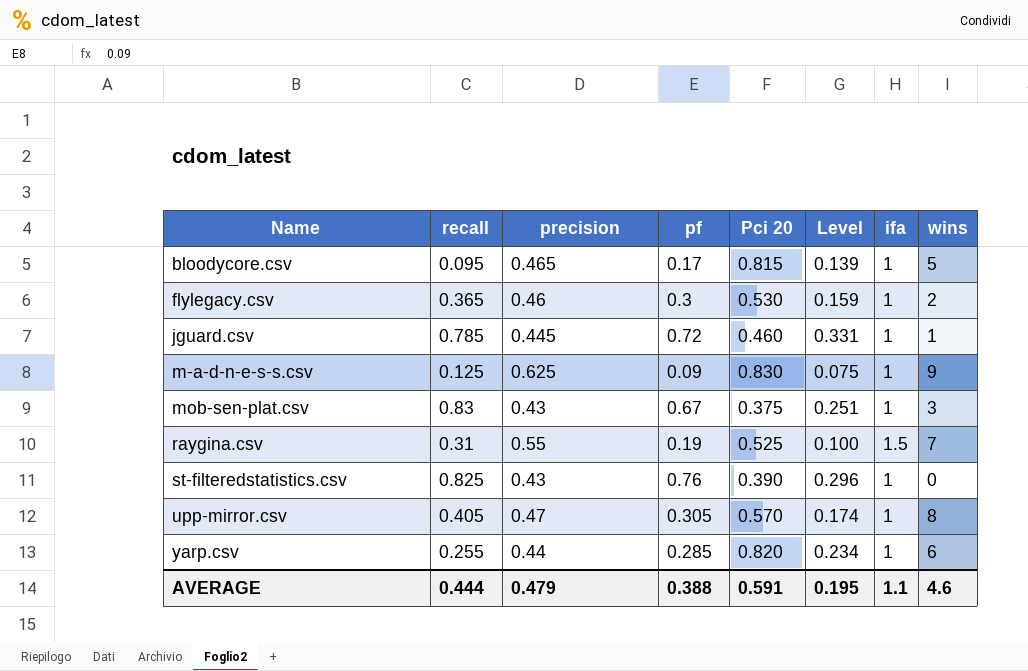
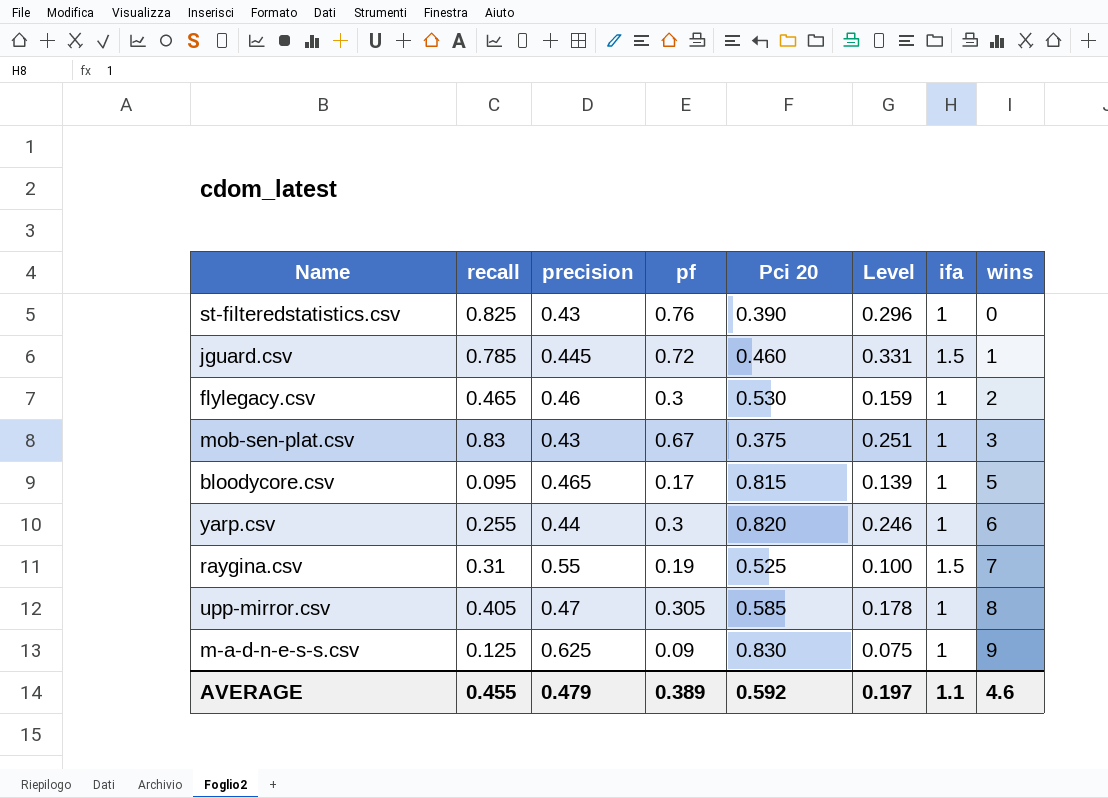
row order: Name ascending -> wins ascending
jguard.csv | ifa: 1 -> 1.5
flylegacy.csv | recall: 0.365 -> 0.465
yarp.csv | pf: 0.285 -> 0.3
yarp.csv | Level: 0.234 -> 0.246
upp-mirror.csv | Pci 20: 0.570 -> 0.585
upp-mirror.csv | Level: 0.174 -> 0.178
AVERAGE | recall: 0.444 -> 0.455
AVERAGE | pf: 0.388 -> 0.389
AVERAGE | Pci 20: 0.591 -> 0.592
AVERAGE | Level: 0.195 -> 0.197

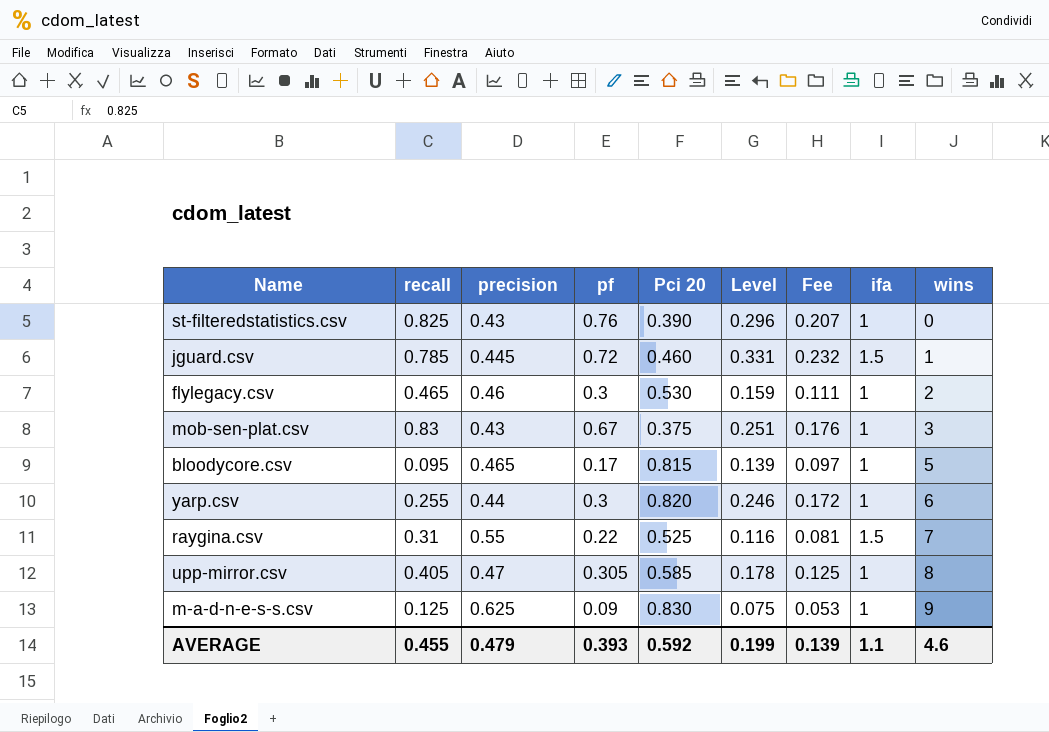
column Fee | formula: none -> [Level] * 0.7
raygina.csv | pf: 0.19 -> 0.22
raygina.csv | Level: 0.100 -> 0.116
AVERAGE | pf: 0.389 -> 0.393
AVERAGE | Level: 0.197 -> 0.199

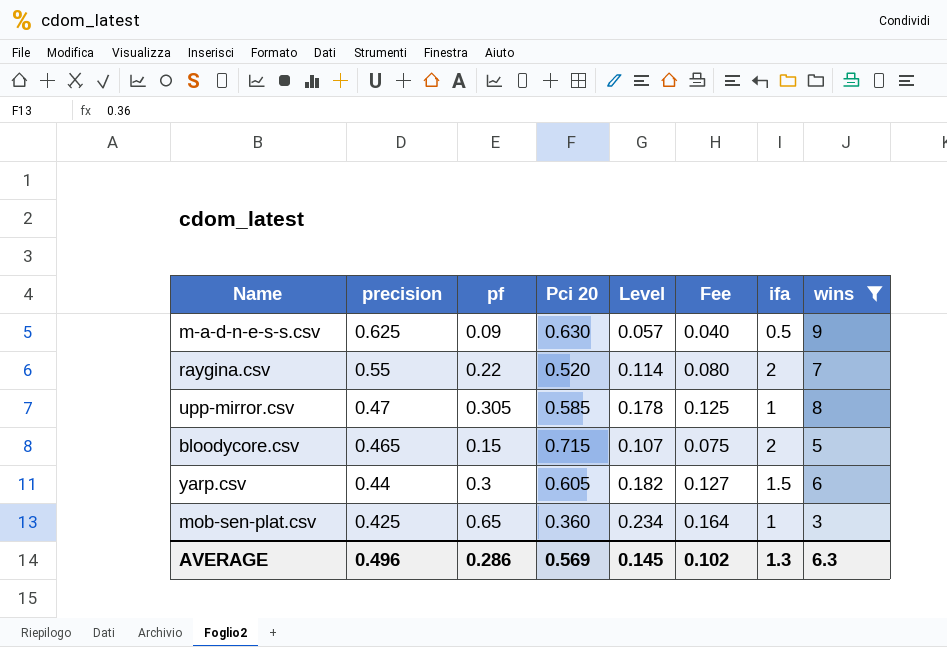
filter: none -> wins >= 3
row order: wins ascending -> precision descending
column recall | position: 2 -> none
m-a-d-n-e-s-s.csv | Pci 20: 0.830 -> 0.630
m-a-d-n-e-s-s.csv | Level: 0.075 -> 0.057
m-a-d-n-e-s-s.csv | Fee: 0.053 -> 0.040
m-a-d-n-e-s-s.csv | ifa: 1 -> 0.5
raygina.csv | Pci 20: 0.525 -> 0.520
raygina.csv | Level: 0.116 -> 0.114
raygina.csv | Fee: 0.081 -> 0.080
raygina.csv | ifa: 1.5 -> 2
bloodycore.csv | pf: 0.17 -> 0.15
bloodycore.csv | Pci 20: 0.815 -> 0.715
bloodycore.csv | Level: 0.139 -> 0.107
bloodycore.csv | Fee: 0.097 -> 0.075
bloodycore.csv | ifa: 1 -> 2
yarp.csv | Pci 20: 0.820 -> 0.605
yarp.csv | Level: 0.246 -> 0.182
yarp.csv | Fee: 0.172 -> 0.127
yarp.csv | ifa: 1 -> 1.5
mob-sen-plat.csv | precision: 0.43 -> 0.425
mob-sen-plat.csv | pf: 0.67 -> 0.65
mob-sen-plat.csv | Pci 20: 0.375 -> 0.360
mob-sen-plat.csv | Level: 0.251 -> 0.234
mob-sen-plat.csv | Fee: 0.176 -> 0.164
AVERAGE | precision: 0.479 -> 0.496
AVERAGE | pf: 0.393 -> 0.286
AVERAGE | Pci 20: 0.592 -> 0.569
AVERAGE | Level: 0.199 -> 0.145
AVERAGE | Fee: 0.139 -> 0.102
AVERAGE | ifa: 1.1 -> 1.3
AVERAGE | wins: 4.6 -> 6.3

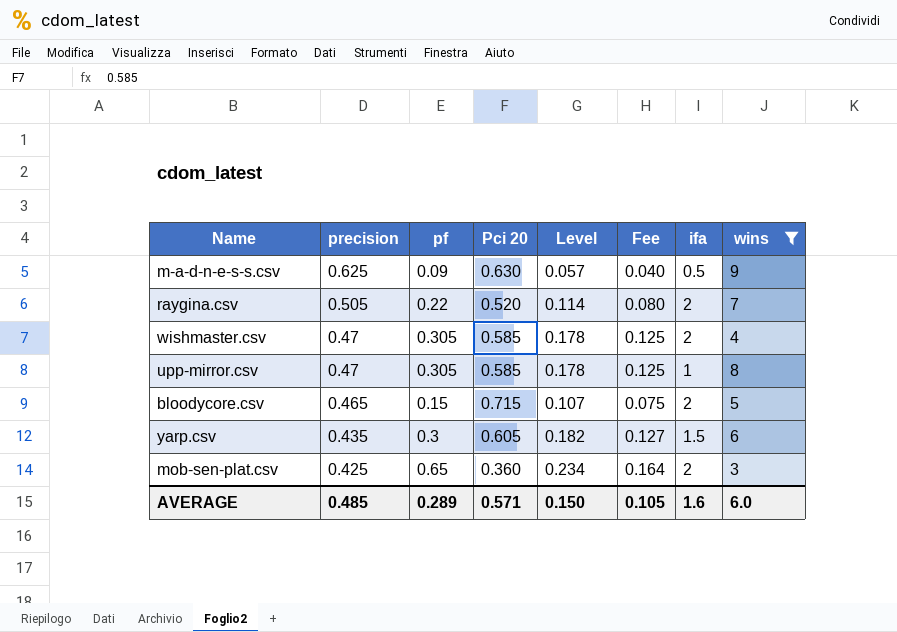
raygina.csv | precision: 0.55 -> 0.505
row wishmaster.csv: none -> 0.47 | 0.305 | 0.585 | 0.178 | 0.125 | 2 | 4
yarp.csv | precision: 0.44 -> 0.435
mob-sen-plat.csv | ifa: 1 -> 2
AVERAGE | precision: 0.496 -> 0.485
AVERAGE | pf: 0.286 -> 0.289
AVERAGE | Pci 20: 0.569 -> 0.571
AVERAGE | Level: 0.145 -> 0.150
AVERAGE | Fee: 0.102 -> 0.105
AVERAGE | ifa: 1.3 -> 1.6
AVERAGE | wins: 6.3 -> 6.0

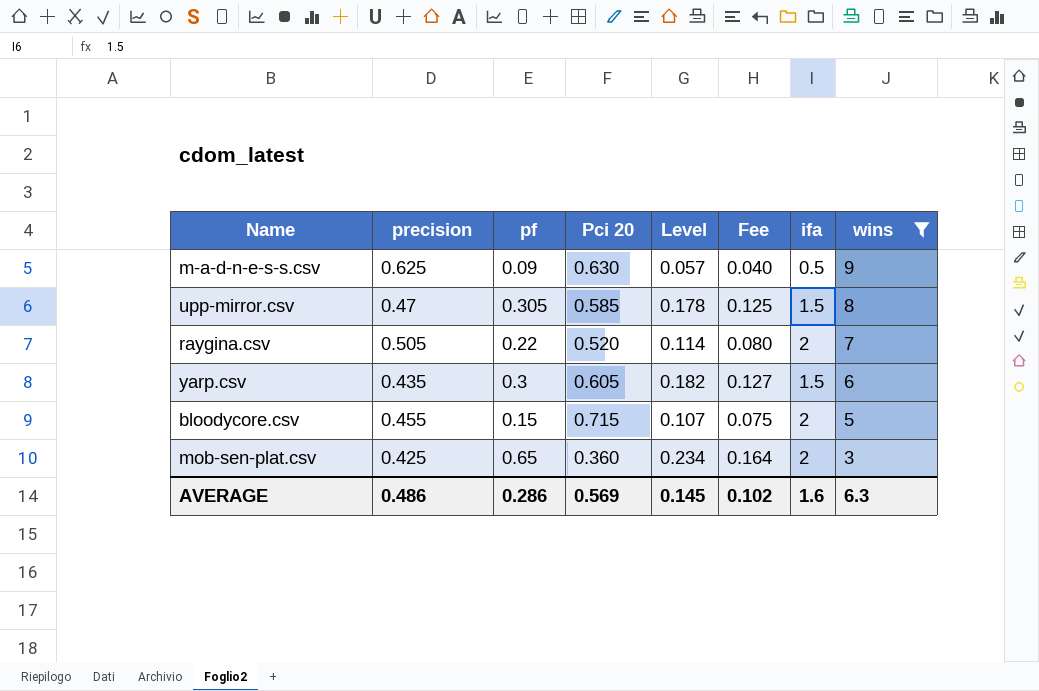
row order: precision descending -> wins descending
row wishmaster.csv: 0.47 | 0.305 | 0.585 | 0.178 | 0.125 | 2 | 4 -> none
upp-mirror.csv | ifa: 1 -> 1.5
bloodycore.csv | precision: 0.465 -> 0.455
AVERAGE | precision: 0.485 -> 0.486
AVERAGE | pf: 0.289 -> 0.286
AVERAGE | Pci 20: 0.571 -> 0.569
AVERAGE | Level: 0.150 -> 0.145
AVERAGE | Fee: 0.105 -> 0.102
AVERAGE | wins: 6.0 -> 6.3

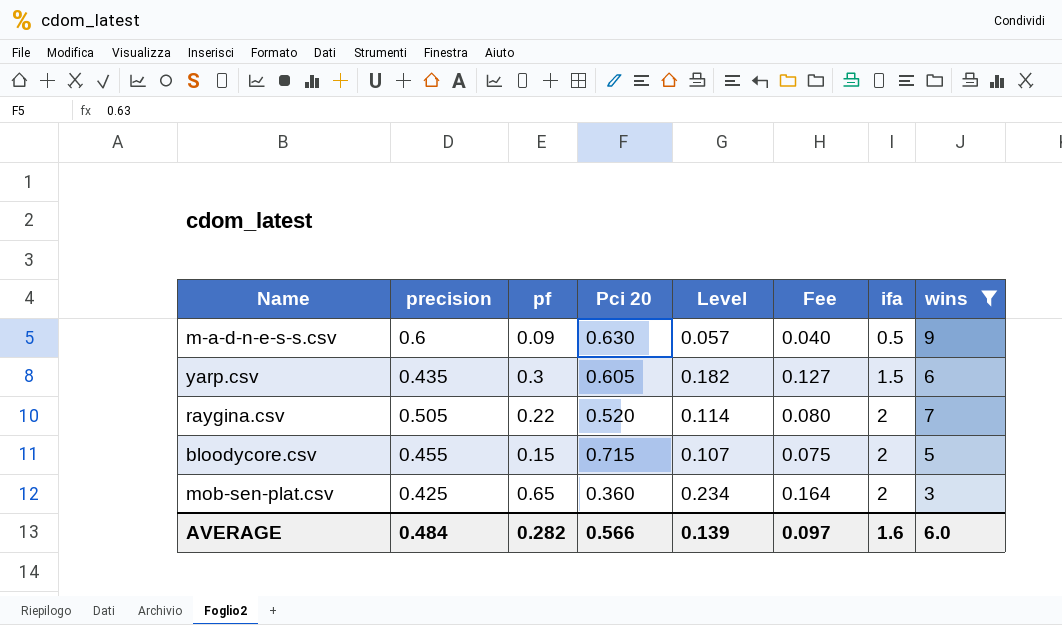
row order: wins descending -> ifa ascending
row upp-mirror.csv: 0.47 | 0.305 | 0.585 | 0.178 | 0.125 | 1.5 | 8 -> none
m-a-d-n-e-s-s.csv | precision: 0.625 -> 0.6
AVERAGE | precision: 0.486 -> 0.484
AVERAGE | pf: 0.286 -> 0.282
AVERAGE | Pci 20: 0.569 -> 0.566
AVERAGE | Level: 0.145 -> 0.139
AVERAGE | Fee: 0.102 -> 0.097
AVERAGE | wins: 6.3 -> 6.0

